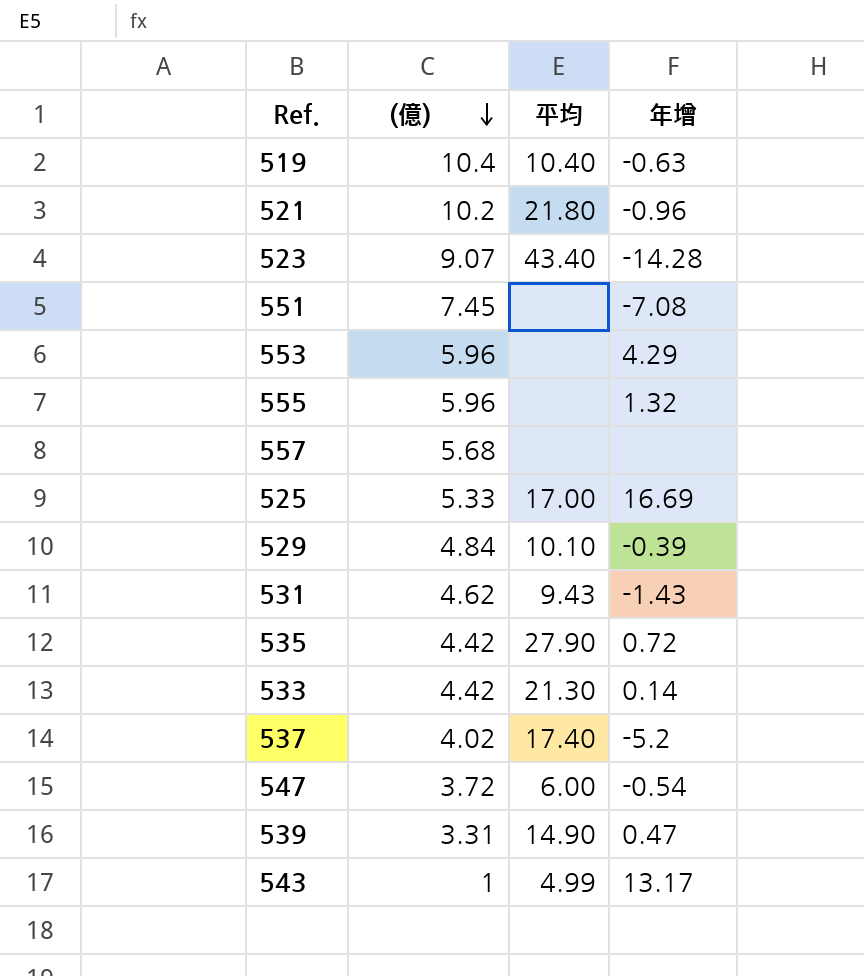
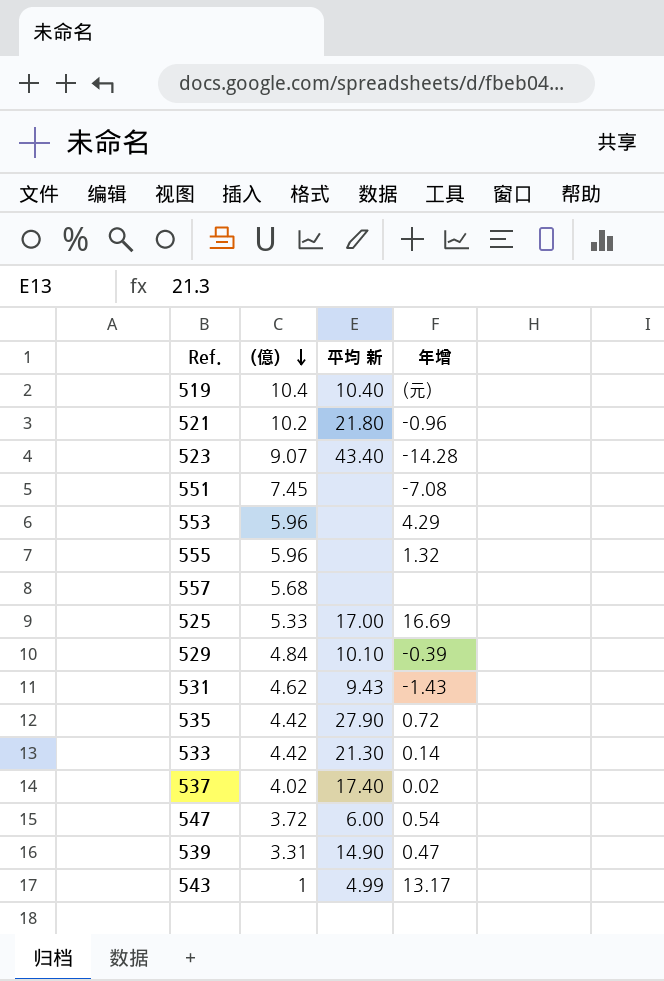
column name: 平均 -> 平均 新
519 | 年增: -0.63 -> (元)
537 | 年增: -5.2 -> 0.02
547 | 年增: -0.54 -> 0.54

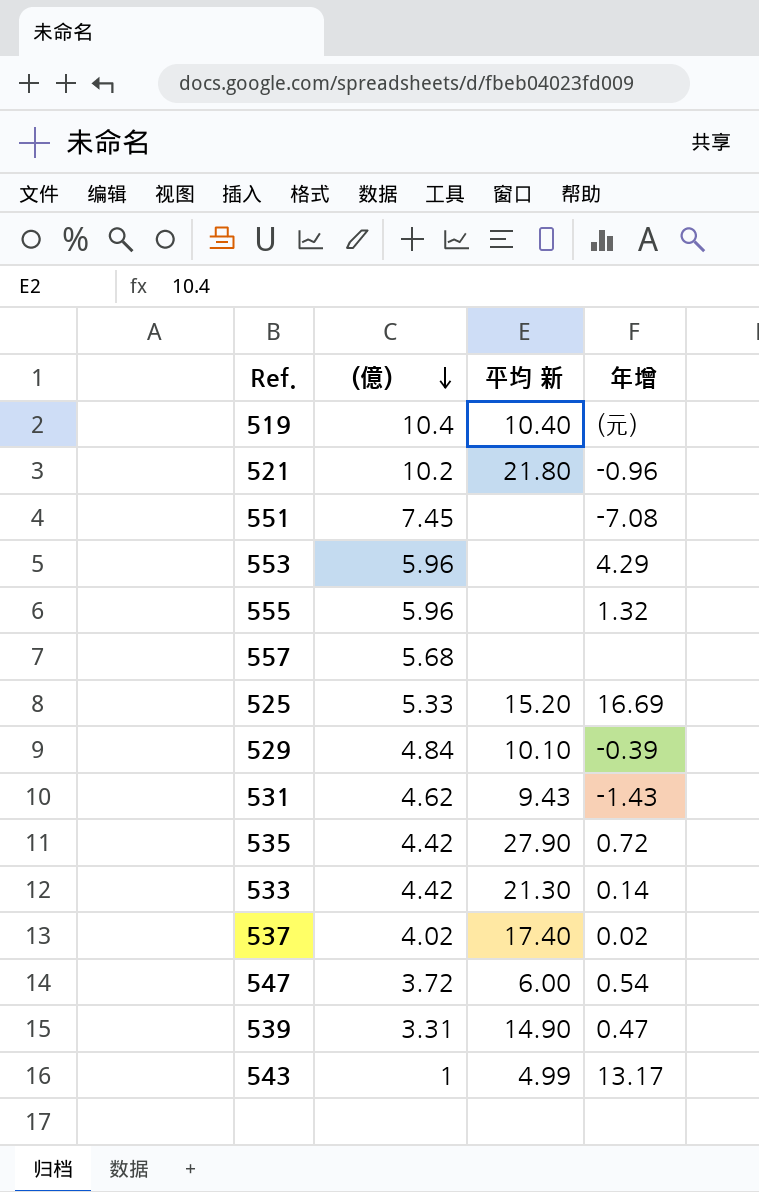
row 523: 9.07 | 43.40 | -14.28 -> none
525 | 平均 新: 17.00 -> 15.20

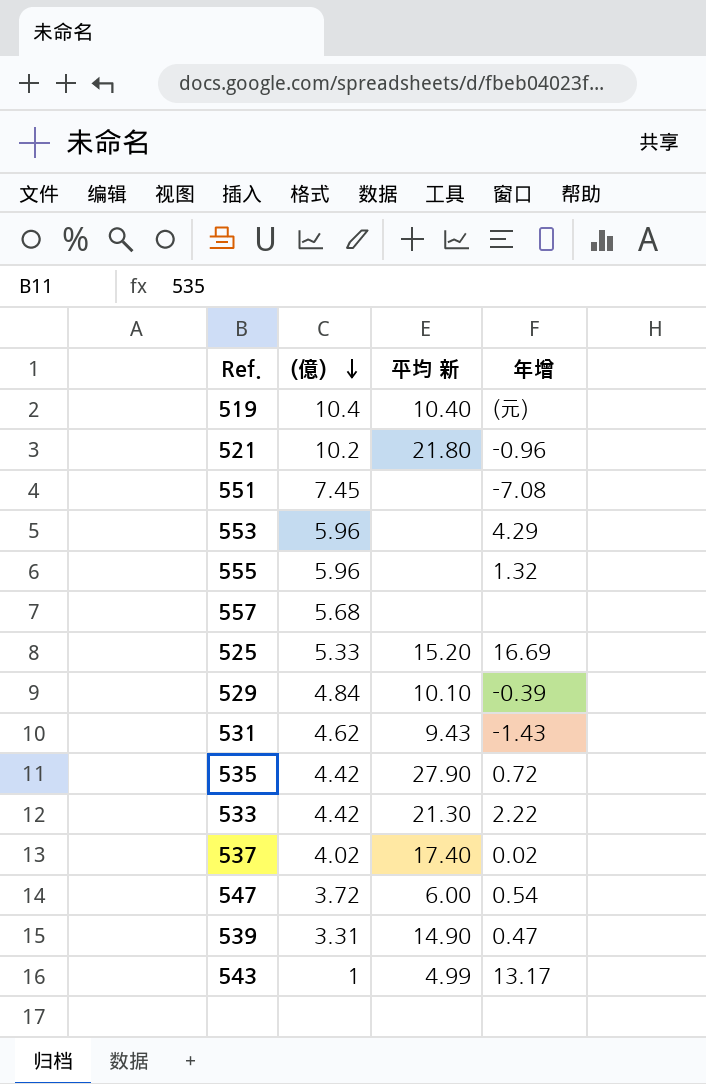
533 | 年增: 0.14 -> 2.22

